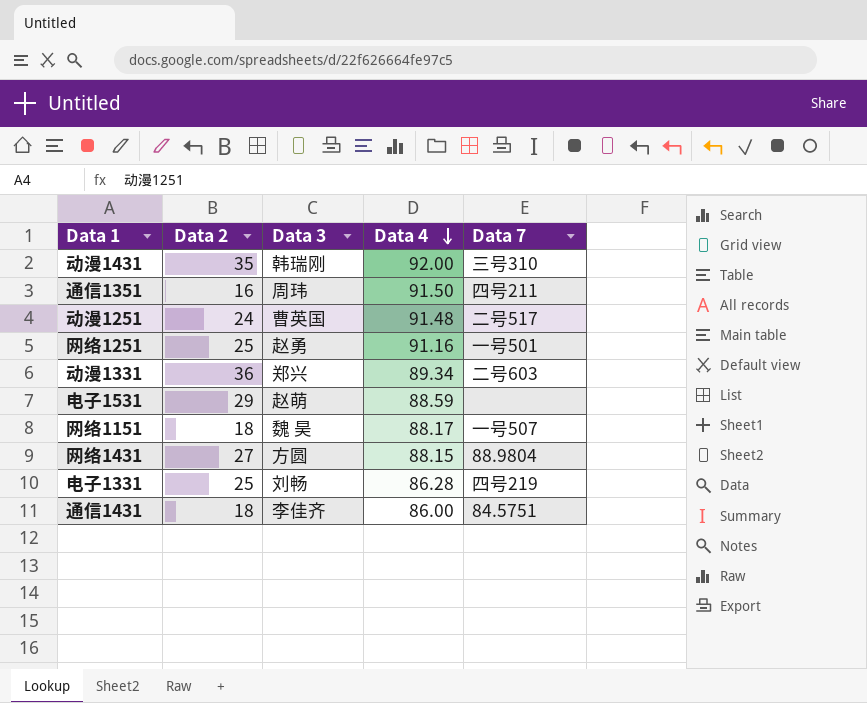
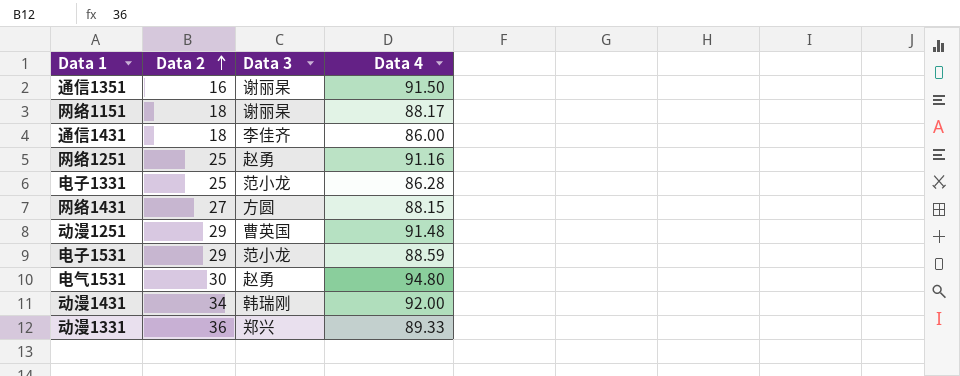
row order: Data 4 descending -> Data 2 ascending
column Data 7 | position: 5 -> none
通信1351 | Data 3: 周玮 -> 谢丽杲
网络1151 | Data 3: 魏 昊 -> 谢丽杲
电子1331 | Data 3: 刘畅 -> 范小龙
动漫1251 | Data 2: 24 -> 29
电子1531 | Data 3: 赵萌 -> 范小龙
row 电气1531: none -> 30 | 赵勇 | 94.80
动漫1431 | Data 2: 35 -> 34
动漫1331 | Data 4: 89.34 -> 89.33

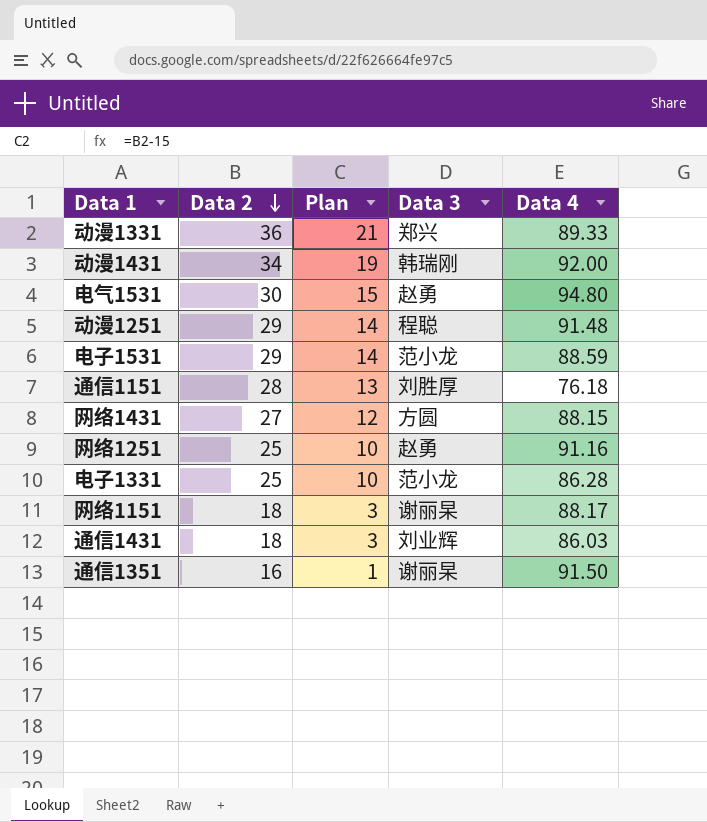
row order: Data 2 ascending -> Data 2 descending
column Plan | formula: none -> [Data 2] - 15
动漫1251 | Data 3: 曹英国 -> 程聪
row 通信1151: none -> 28 | 13 | 刘胜厚 | 76.18
通信1431 | Data 3: 李佳齐 -> 刘业辉
通信1431 | Data 4: 86.00 -> 86.03

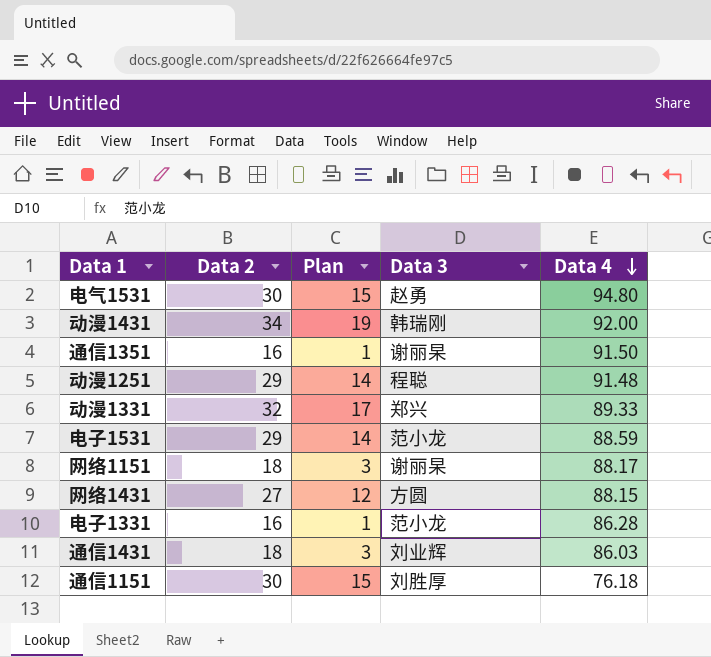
row order: Data 2 descending -> Data 4 descending
row 网络1251: 25 | 10 | 赵勇 | 91.16 -> none
动漫1331 | Data 2: 36 -> 32
动漫1331 | Plan: 21 -> 17
电子1331 | Data 2: 25 -> 16
电子1331 | Plan: 10 -> 1
通信1151 | Data 2: 28 -> 30
通信1151 | Plan: 13 -> 15

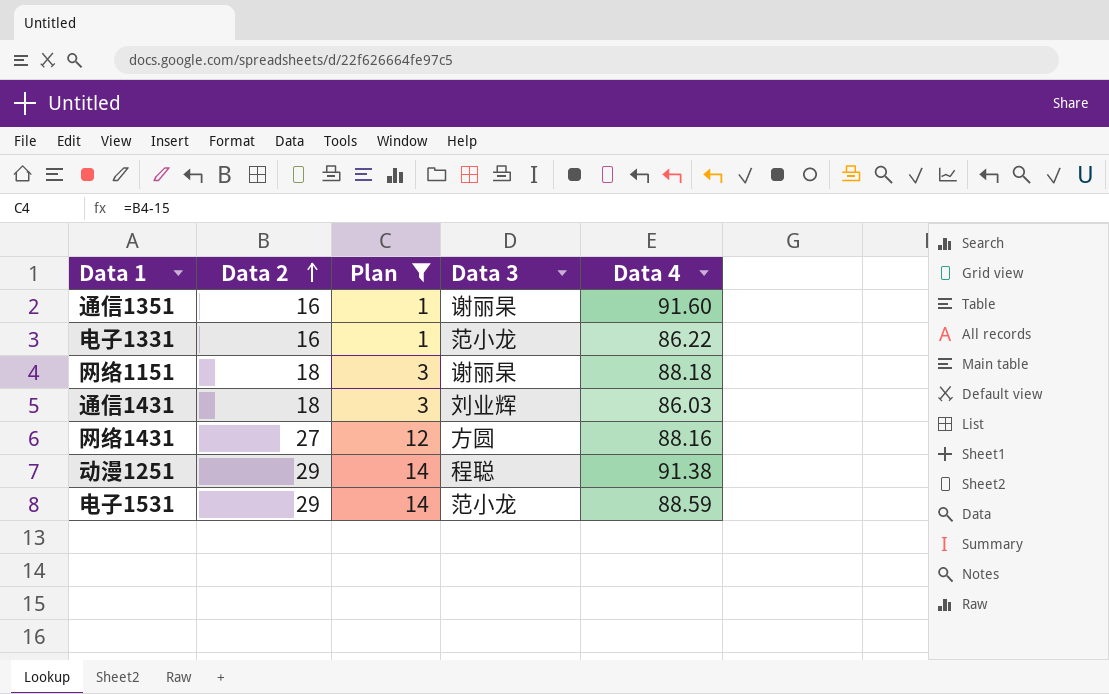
filter: none -> Plan <= 14
row order: Data 4 descending -> Data 2 ascending
通信1351 | Data 4: 91.50 -> 91.60
电子1331 | Data 4: 86.28 -> 86.22
网络1151 | Data 4: 88.17 -> 88.18
网络1431 | Data 4: 88.15 -> 88.16
动漫1251 | Data 4: 91.48 -> 91.38

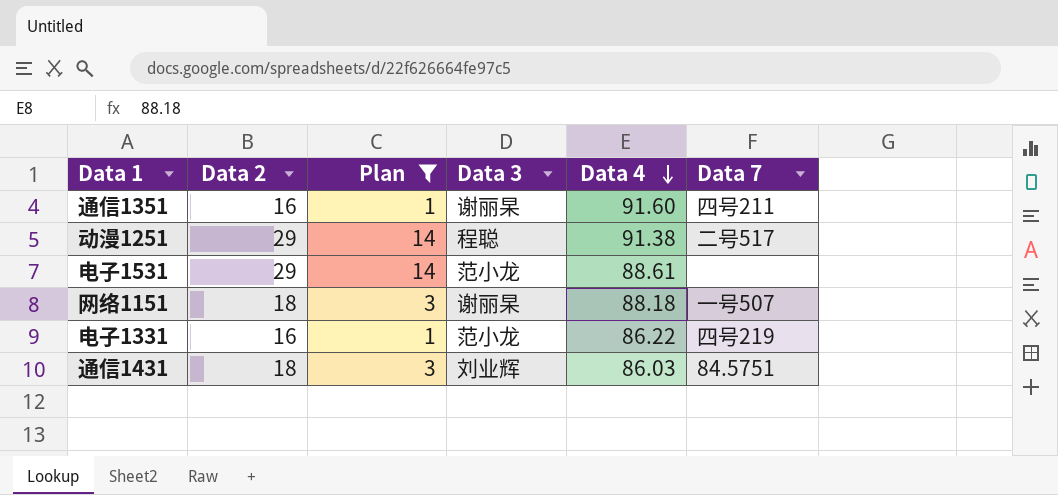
row order: Data 2 ascending -> Data 4 descending
column Data 7 | position: none -> 6
row 网络1431: 27 | 12 | 方圆 | 88.16 -> none
电子1531 | Data 4: 88.59 -> 88.61

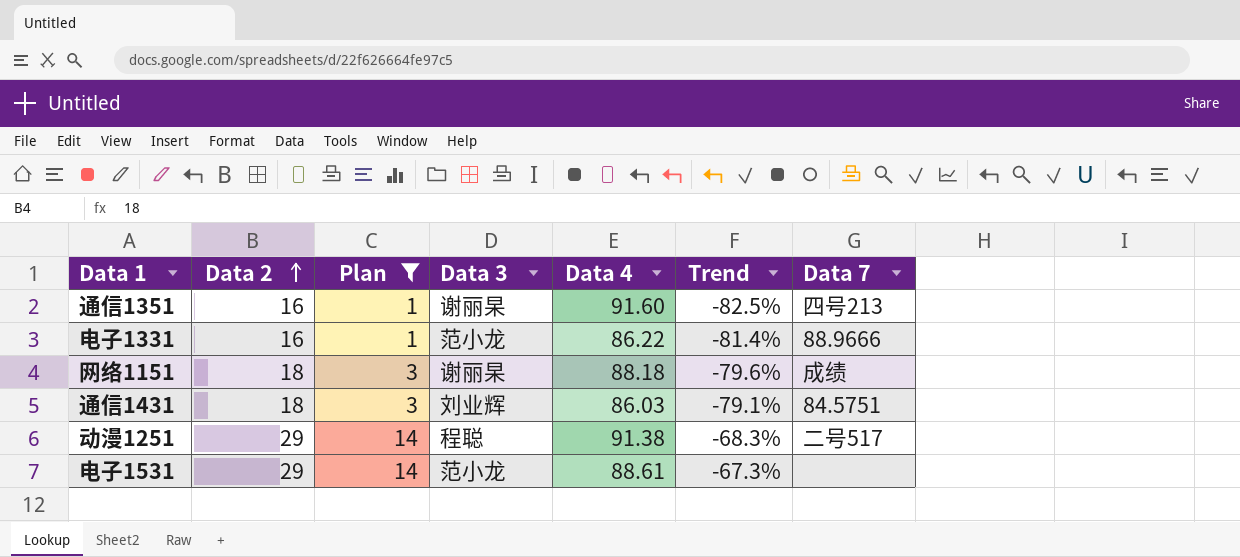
row order: Data 4 descending -> Data 2 ascending
column Trend | formula: none -> ([Data 2] - [Data 4]) / [Data 4]
通信1351 | Data 7: 四号211 -> 四号213
电子1331 | Data 7: 四号219 -> 88.9666
网络1151 | Data 7: 一号507 -> 成绩

